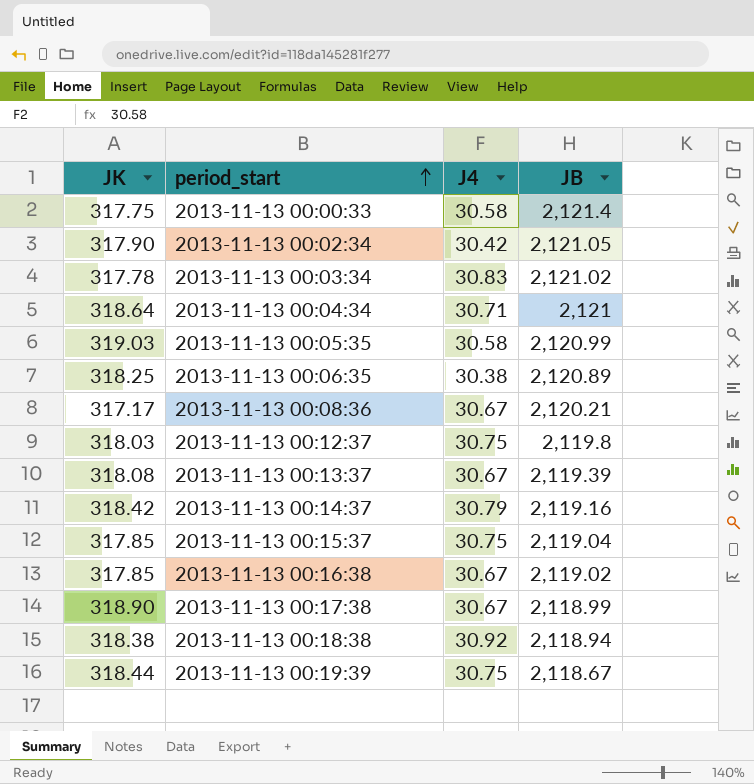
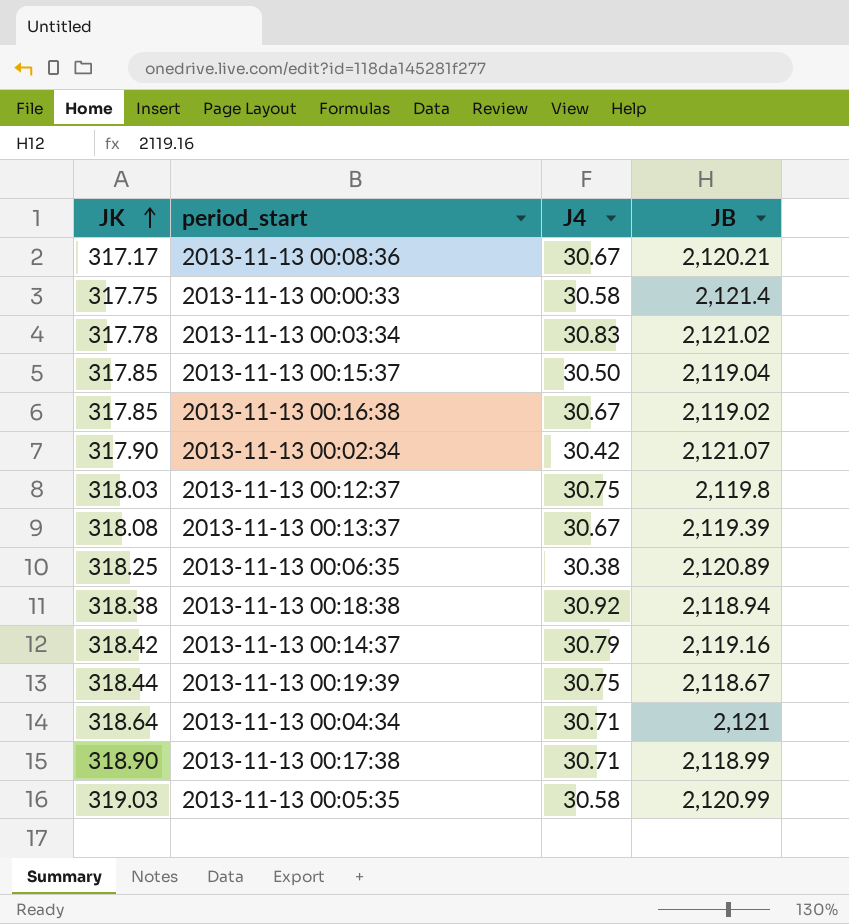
row order: period_start ascending -> JK ascending
2013-11-13 00:15:37 | J4: 30.75 -> 30.50
2013-11-13 00:02:34 | JB: 2,121.05 -> 2,121.07
2013-11-13 00:17:38 | J4: 30.67 -> 30.71

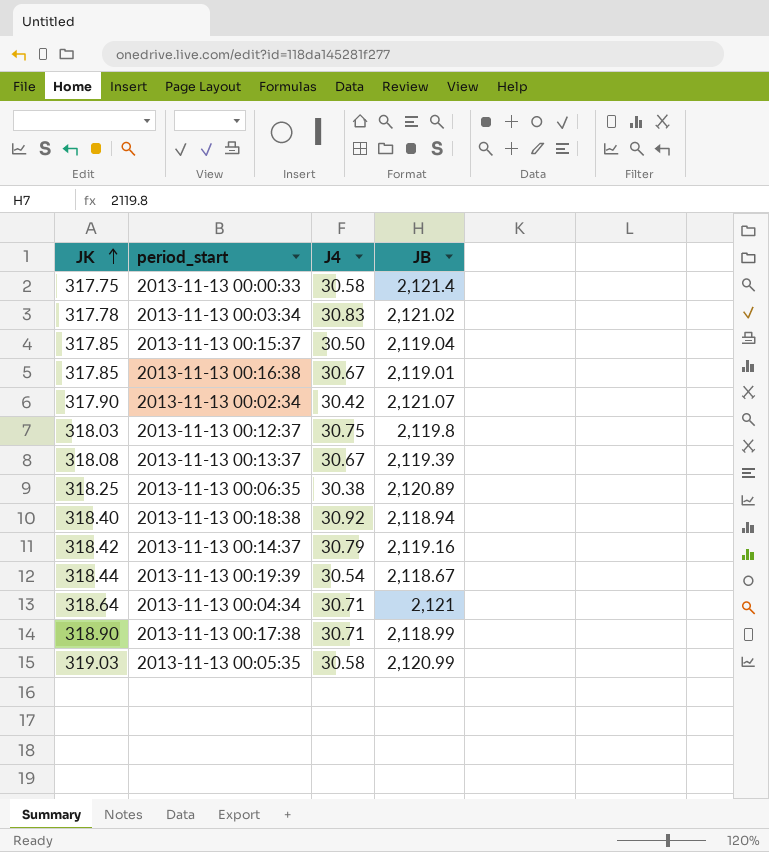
row 2013-11-13 00:08:36: 317.17 | 30.67 | 2,120.21 -> none
2013-11-13 00:16:38 | JB: 2,119.02 -> 2,119.01
2013-11-13 00:18:38 | JK: 318.38 -> 318.40
2013-11-13 00:19:39 | J4: 30.75 -> 30.54

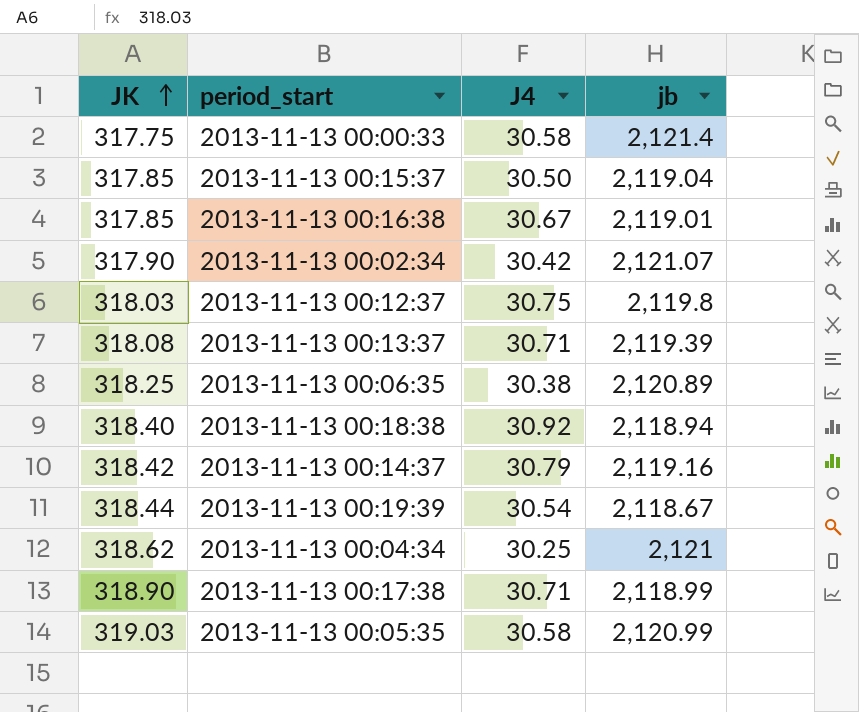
column name: JB -> jb
row 2013-11-13 00:03:34: 317.78 | 30.83 | 2,121.02 -> none
2013-11-13 00:13:37 | J4: 30.67 -> 30.71
2013-11-13 00:04:34 | JK: 318.64 -> 318.62
2013-11-13 00:04:34 | J4: 30.71 -> 30.25

